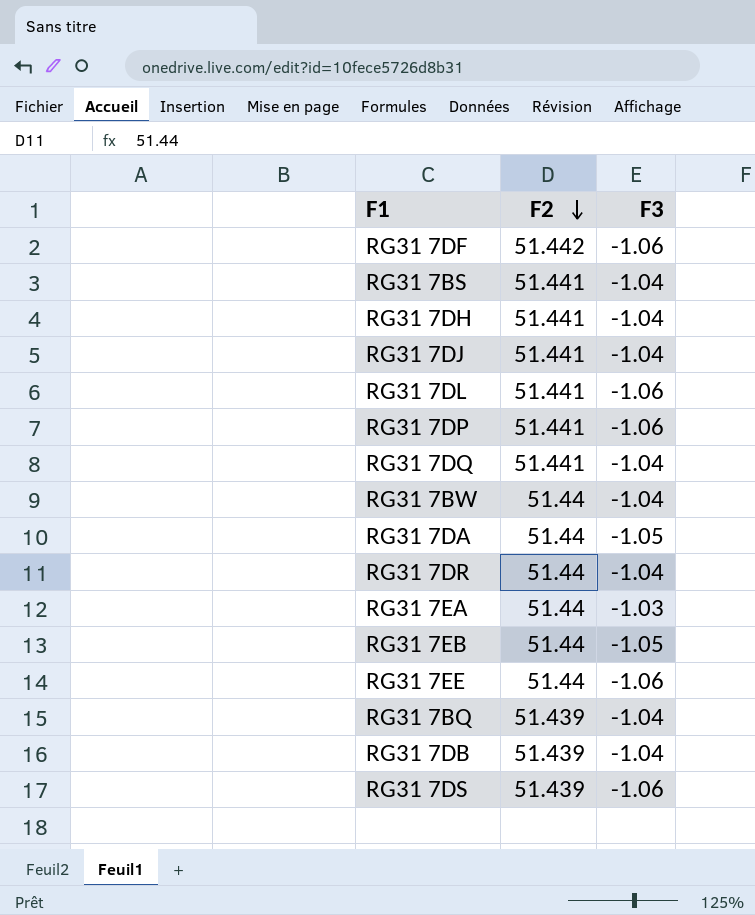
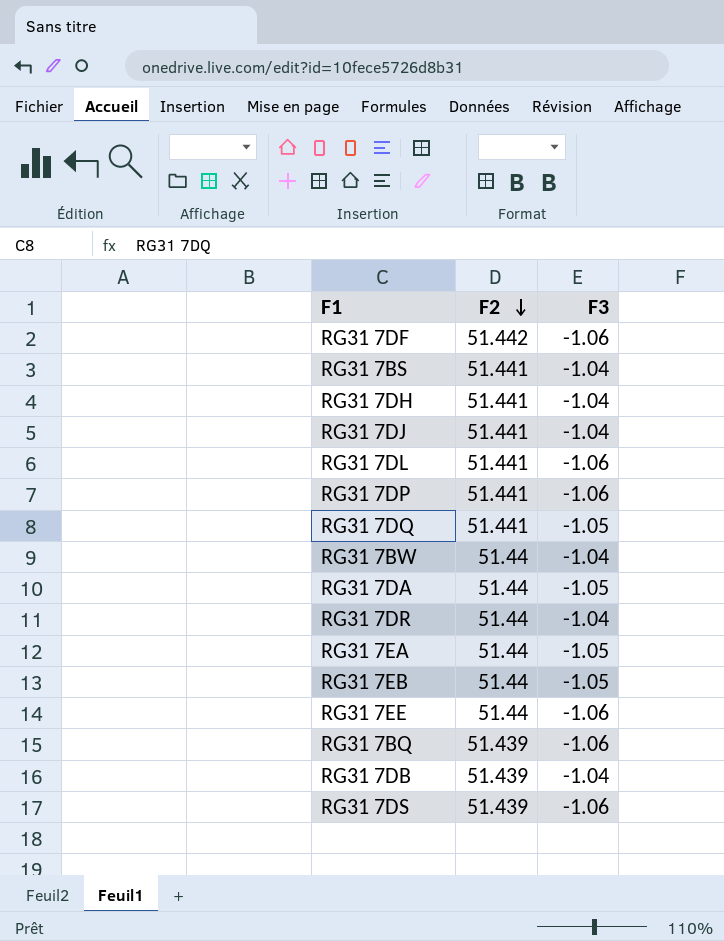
RG31 7DQ | F3: -1.04 -> -1.05
RG31 7EA | F3: -1.03 -> -1.05
RG31 7BQ | F3: -1.04 -> -1.06

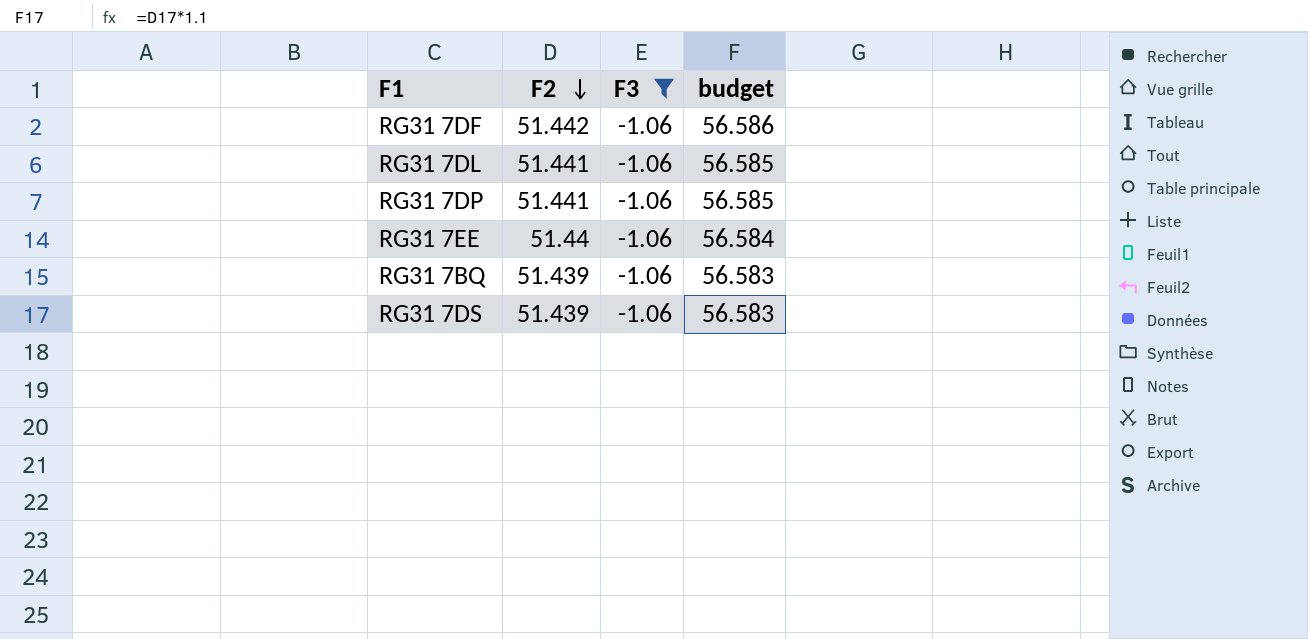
filter: none -> F3 = -1.06
column budget | formula: none -> [F2] * 1.1

